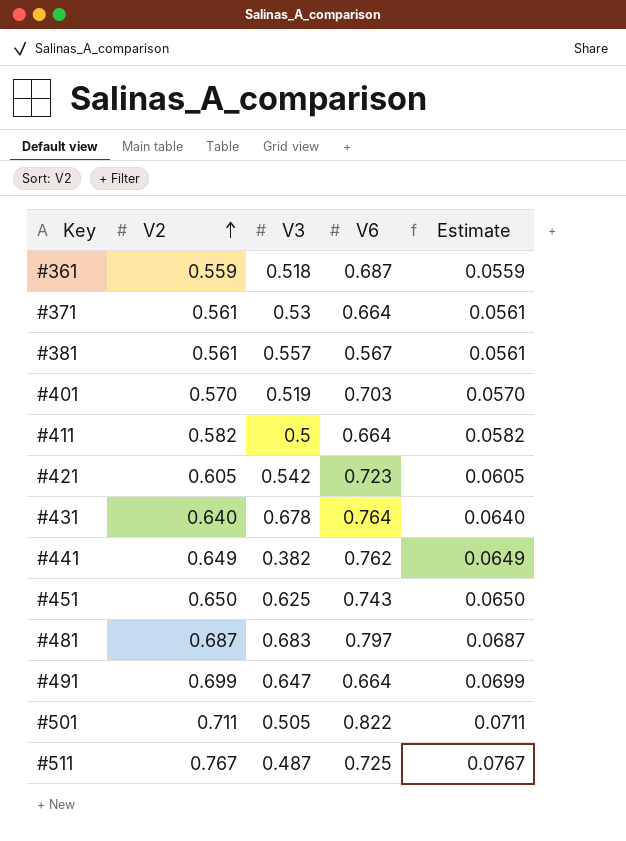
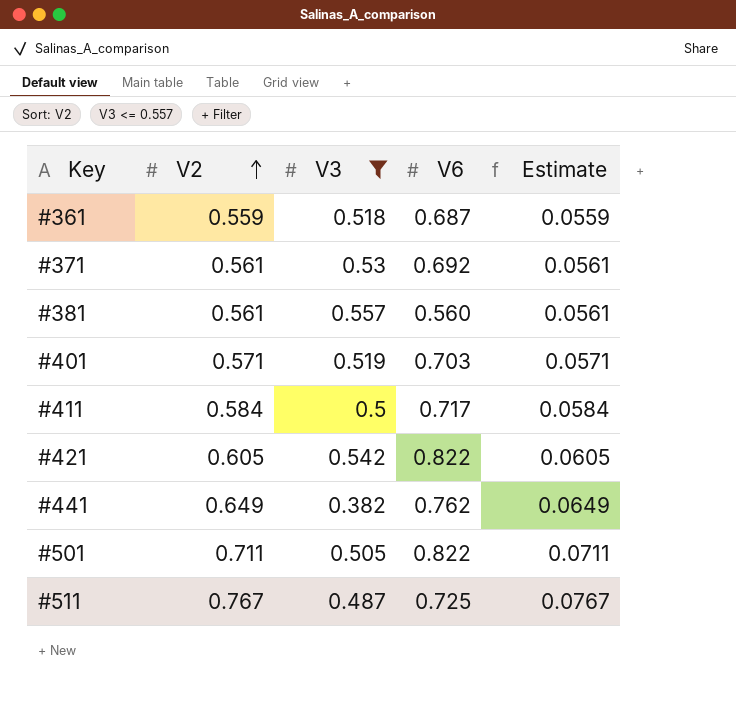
filter: none -> V3 <= 0.557
#371 | V6: 0.664 -> 0.692
#381 | V6: 0.567 -> 0.560
#401 | V2: 0.570 -> 0.571
#401 | Estimate: 0.0570 -> 0.0571
#411 | V2: 0.582 -> 0.584
#411 | V6: 0.664 -> 0.717
#411 | Estimate: 0.0582 -> 0.0584
#421 | V6: 0.723 -> 0.822

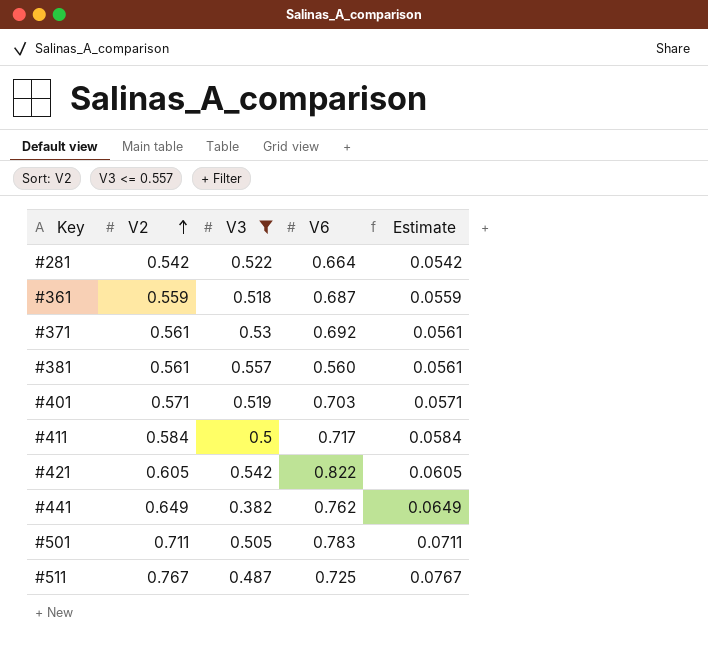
row #281: none -> 0.542 | 0.522 | 0.664 | 0.0542
#501 | V6: 0.822 -> 0.783

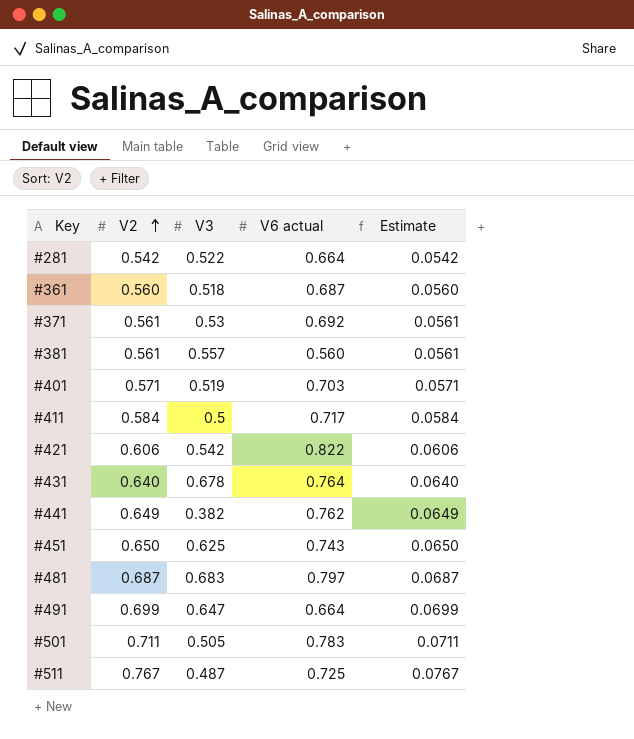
filter: V3 <= 0.557 -> none
column name: V6 -> V6 actual
#361 | V2: 0.559 -> 0.560
#361 | Estimate: 0.0559 -> 0.0560
#421 | V2: 0.605 -> 0.606
#421 | Estimate: 0.0605 -> 0.0606

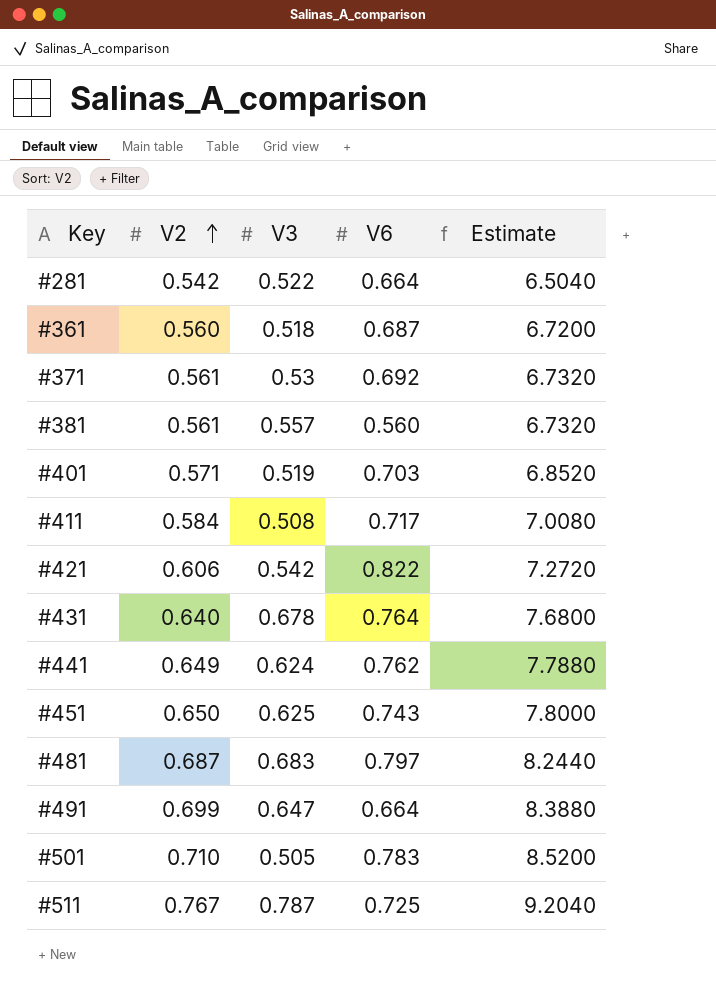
column name: V6 actual -> V6
column Estimate | formula: [V2] * 0.1 -> [V2] * 12
#411 | V3: 0.5 -> 0.508
#441 | V3: 0.382 -> 0.624
#501 | V2: 0.711 -> 0.710
#511 | V3: 0.487 -> 0.787

